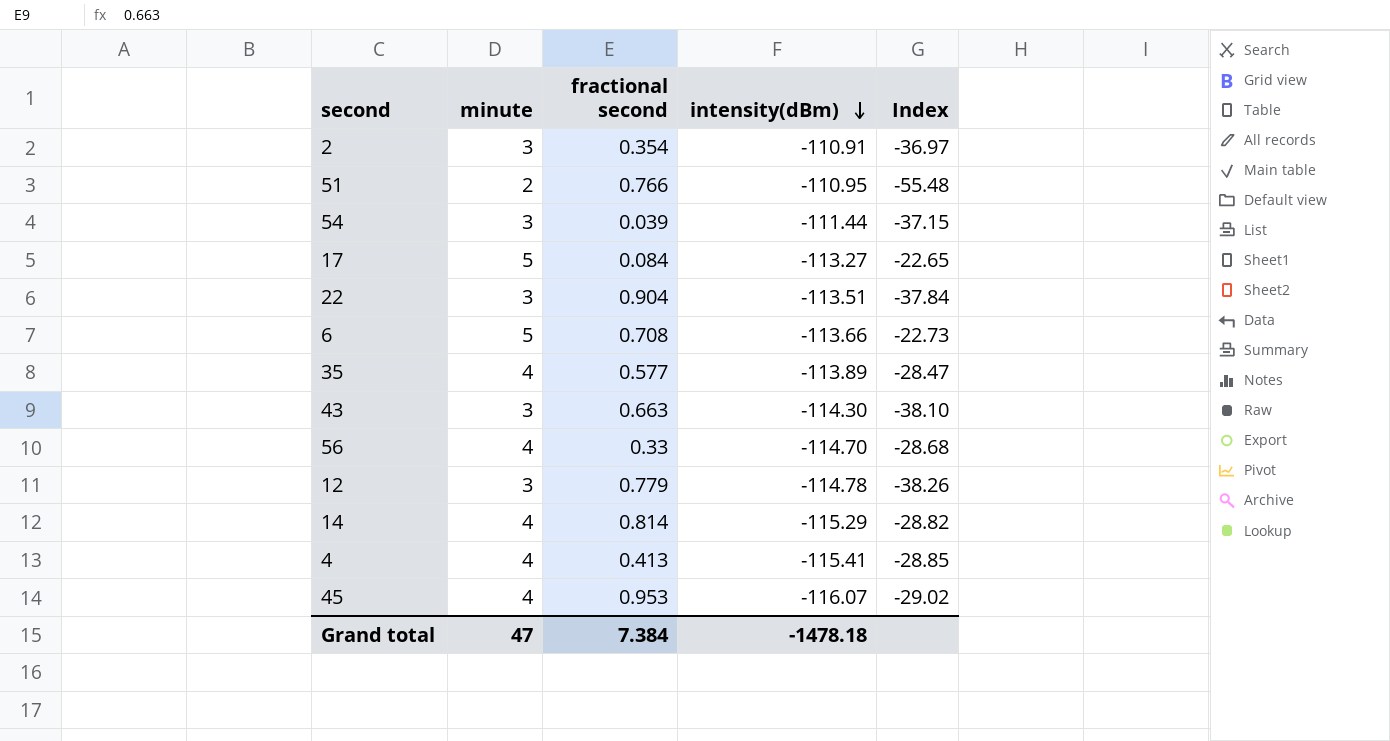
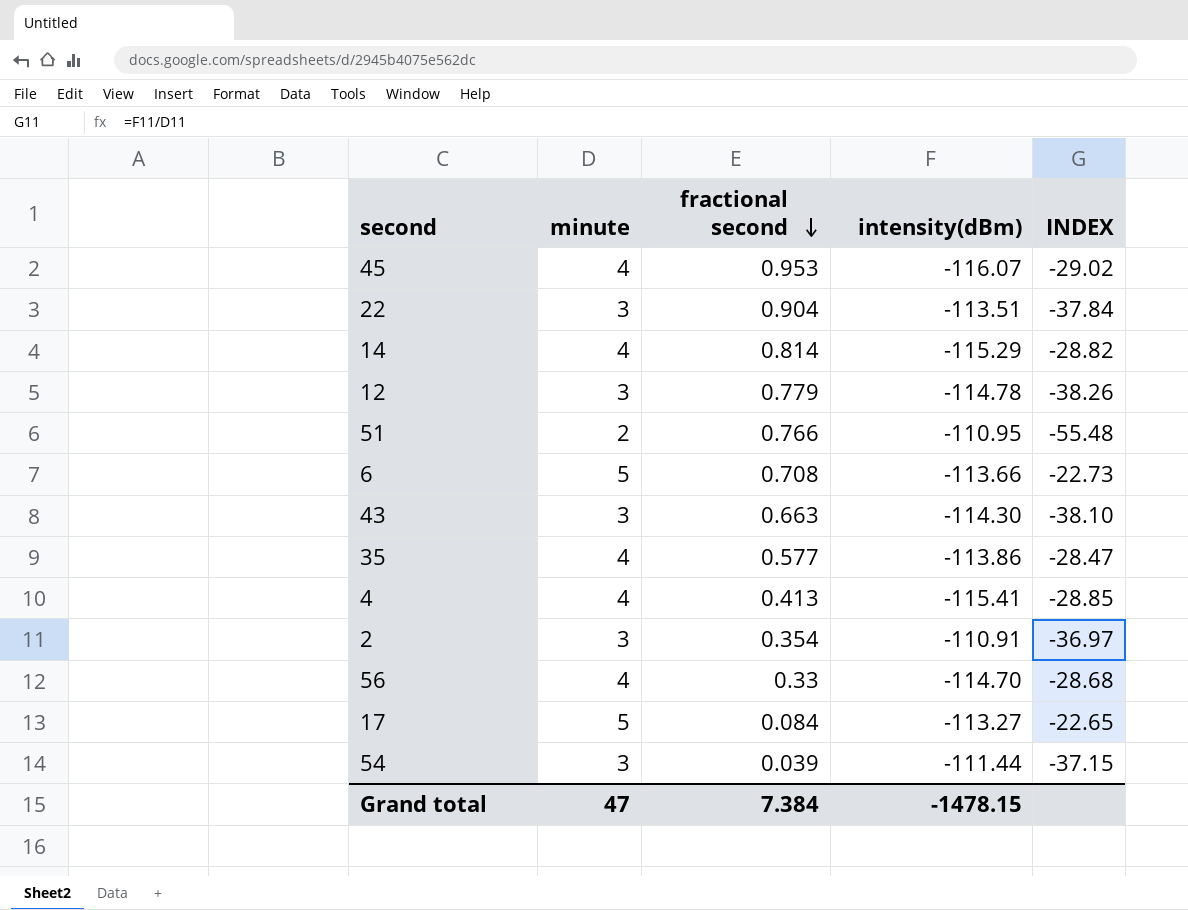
row order: intensity(dBm) descending -> fractional second descending
column name: Index -> INDEX
35 | intensity(dBm): -113.89 -> -113.86
Grand total | intensity(dBm): -1478.18 -> -1478.15

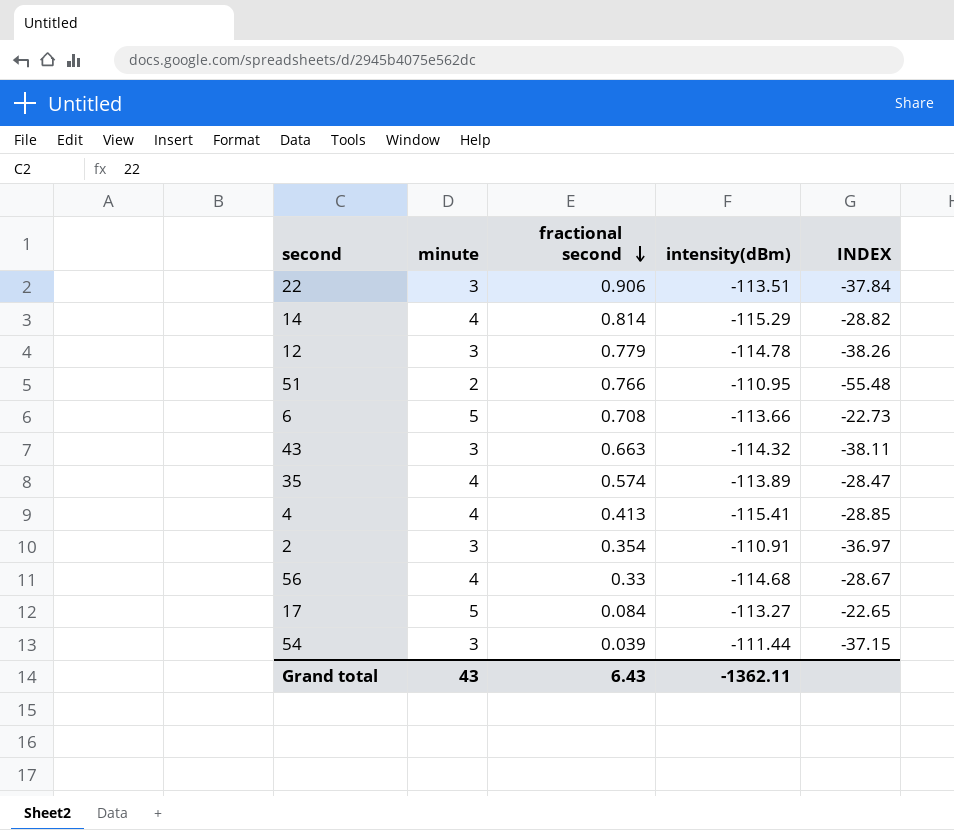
row 45: 4 | 0.953 | -116.07 | -29.02 -> none
22 | fractional second: 0.904 -> 0.906
43 | intensity(dBm): -114.30 -> -114.32
43 | INDEX: -38.10 -> -38.11
35 | fractional second: 0.577 -> 0.574
35 | intensity(dBm): -113.86 -> -113.89
56 | intensity(dBm): -114.70 -> -114.68
56 | INDEX: -28.68 -> -28.67
Grand total | minute: 47 -> 43
Grand total | fractional second: 7.384 -> 6.43
Grand total | intensity(dBm): -1478.15 -> -1362.11

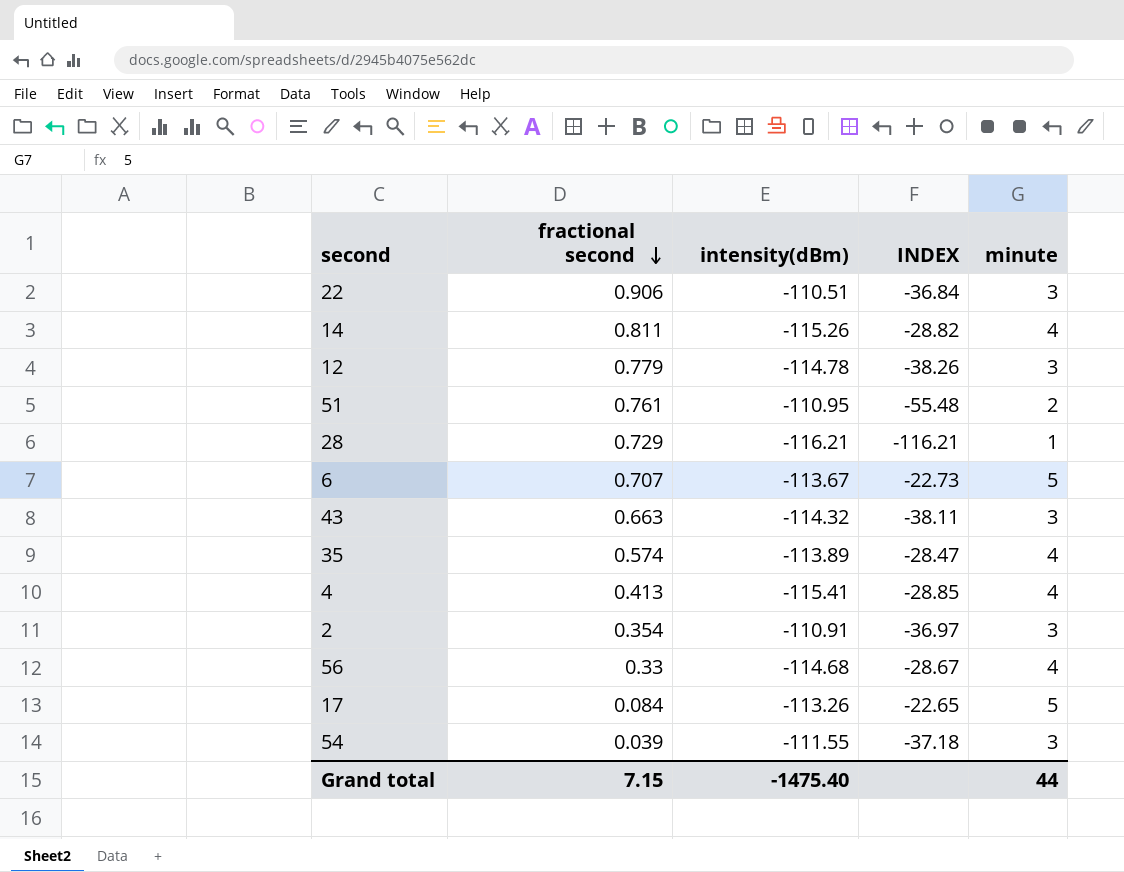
column minute | position: 2 -> 5
22 | intensity(dBm): -113.51 -> -110.51
22 | INDEX: -37.84 -> -36.84
14 | fractional second: 0.814 -> 0.811
14 | intensity(dBm): -115.29 -> -115.26
51 | fractional second: 0.766 -> 0.761
row 28: none -> 0.729 | -116.21 | -116.21 | 1
6 | fractional second: 0.708 -> 0.707
6 | intensity(dBm): -113.66 -> -113.67
17 | intensity(dBm): -113.27 -> -113.26
54 | intensity(dBm): -111.44 -> -111.55
54 | INDEX: -37.15 -> -37.18
Grand total | fractional second: 6.43 -> 7.15
Grand total | intensity(dBm): -1362.11 -> -1475.40
Grand total | minute: 43 -> 44

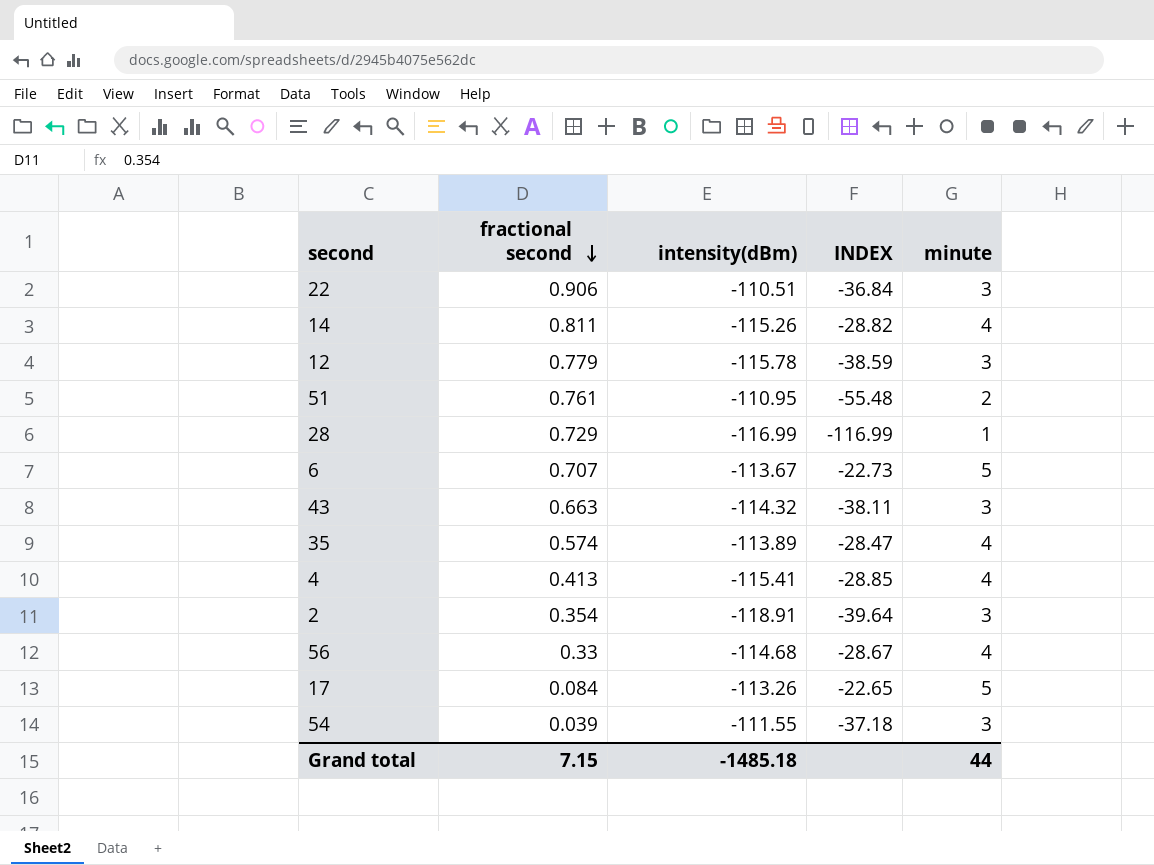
12 | intensity(dBm): -114.78 -> -115.78
12 | INDEX: -38.26 -> -38.59
28 | intensity(dBm): -116.21 -> -116.99
28 | INDEX: -116.21 -> -116.99
2 | intensity(dBm): -110.91 -> -118.91
2 | INDEX: -36.97 -> -39.64
Grand total | intensity(dBm): -1475.40 -> -1485.18

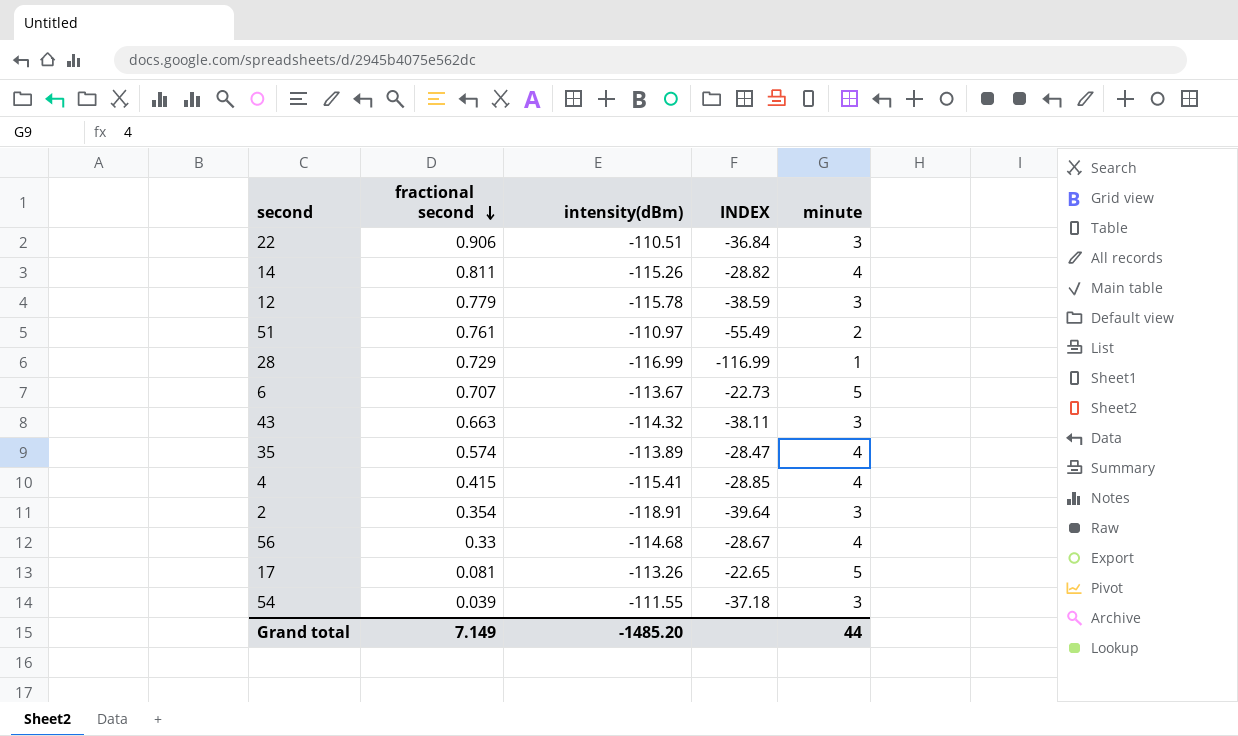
51 | intensity(dBm): -110.95 -> -110.97
51 | INDEX: -55.48 -> -55.49
4 | fractional second: 0.413 -> 0.415
17 | fractional second: 0.084 -> 0.081
Grand total | fractional second: 7.15 -> 7.149
Grand total | intensity(dBm): -1485.18 -> -1485.20

